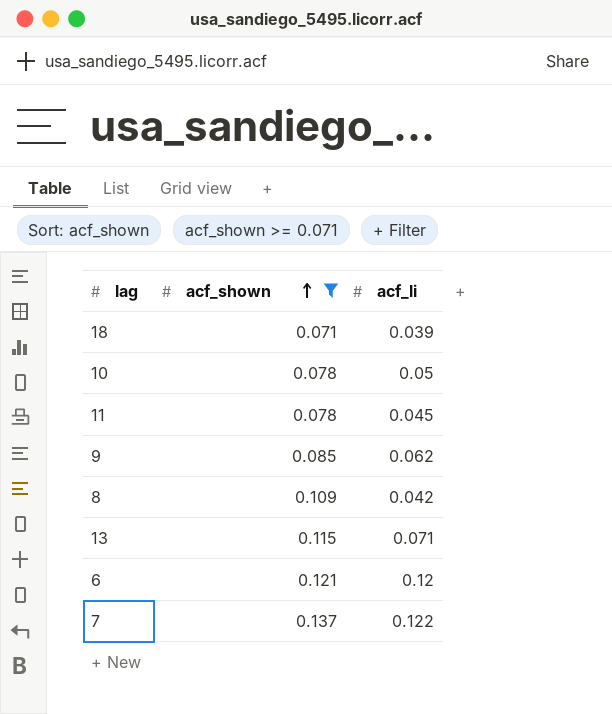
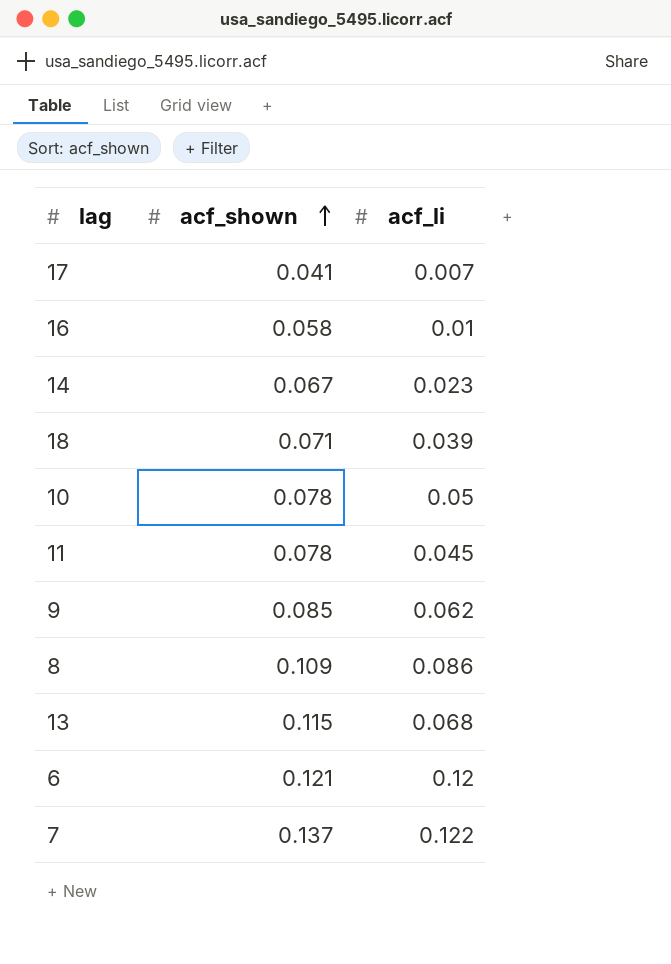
filter: acf_shown >= 0.071 -> none
8 | acf_li: 0.042 -> 0.086
13 | acf_li: 0.071 -> 0.068

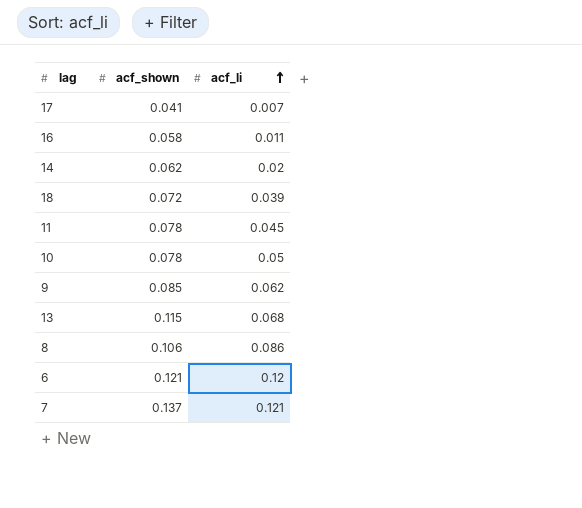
row order: acf_shown ascending -> acf_li ascending
16 | acf_li: 0.01 -> 0.011
14 | acf_shown: 0.067 -> 0.062
14 | acf_li: 0.023 -> 0.02
18 | acf_shown: 0.071 -> 0.072
8 | acf_shown: 0.109 -> 0.106
7 | acf_li: 0.122 -> 0.121

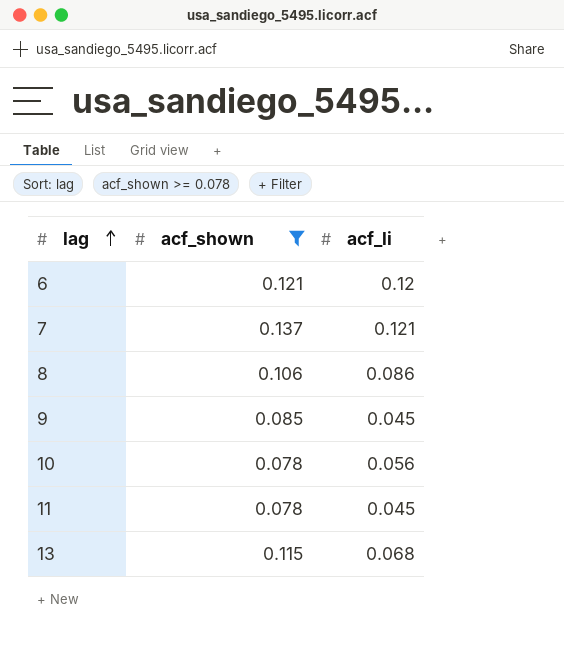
filter: none -> acf_shown >= 0.078
row order: acf_li ascending -> lag ascending
9 | acf_li: 0.062 -> 0.045
10 | acf_li: 0.05 -> 0.056

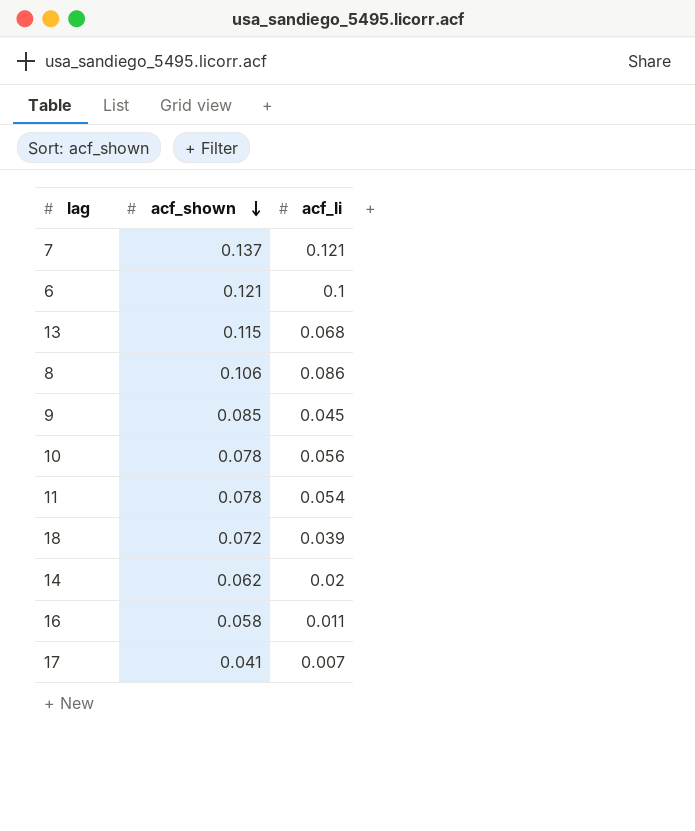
filter: acf_shown >= 0.078 -> none
row order: lag ascending -> acf_shown descending
6 | acf_li: 0.12 -> 0.1
11 | acf_li: 0.045 -> 0.054

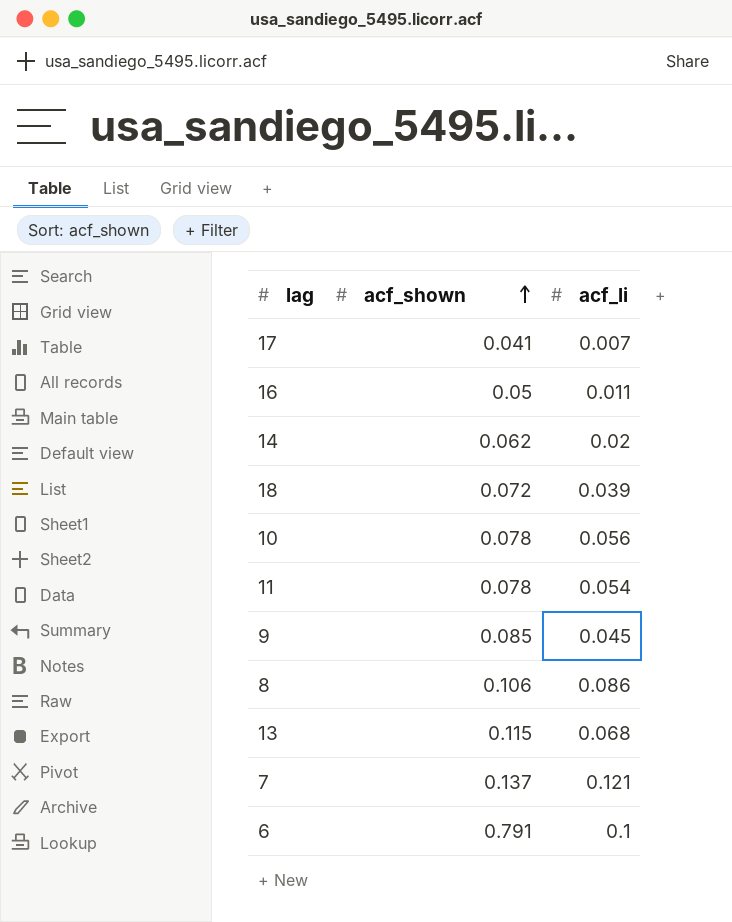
row order: acf_shown descending -> acf_shown ascending
16 | acf_shown: 0.058 -> 0.05
6 | acf_shown: 0.121 -> 0.791

